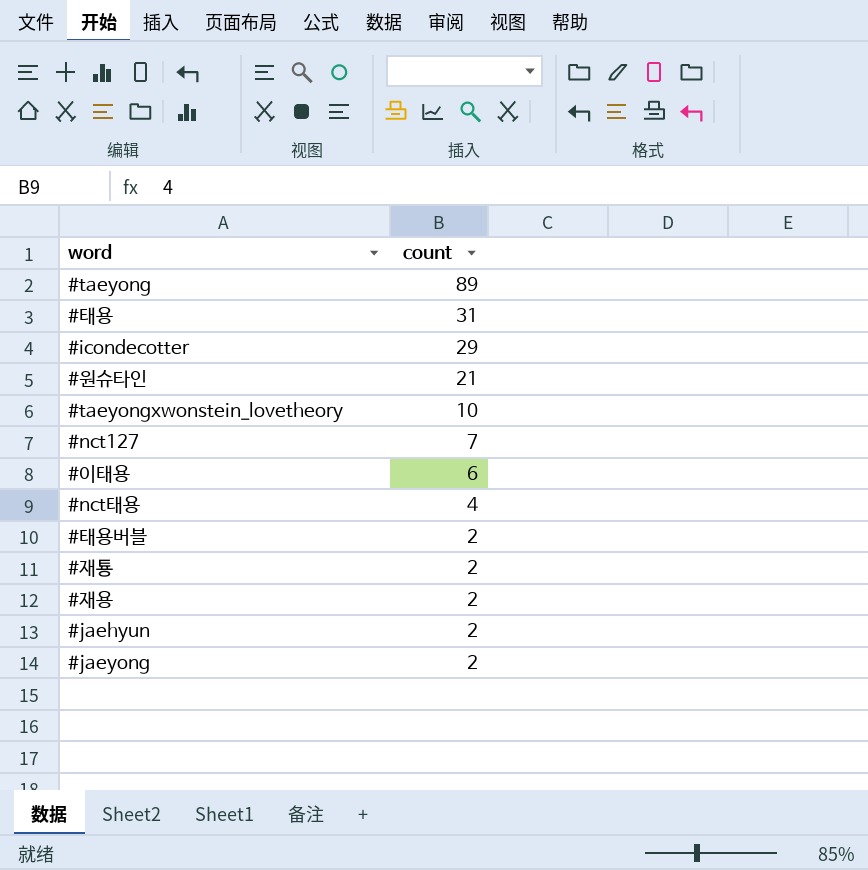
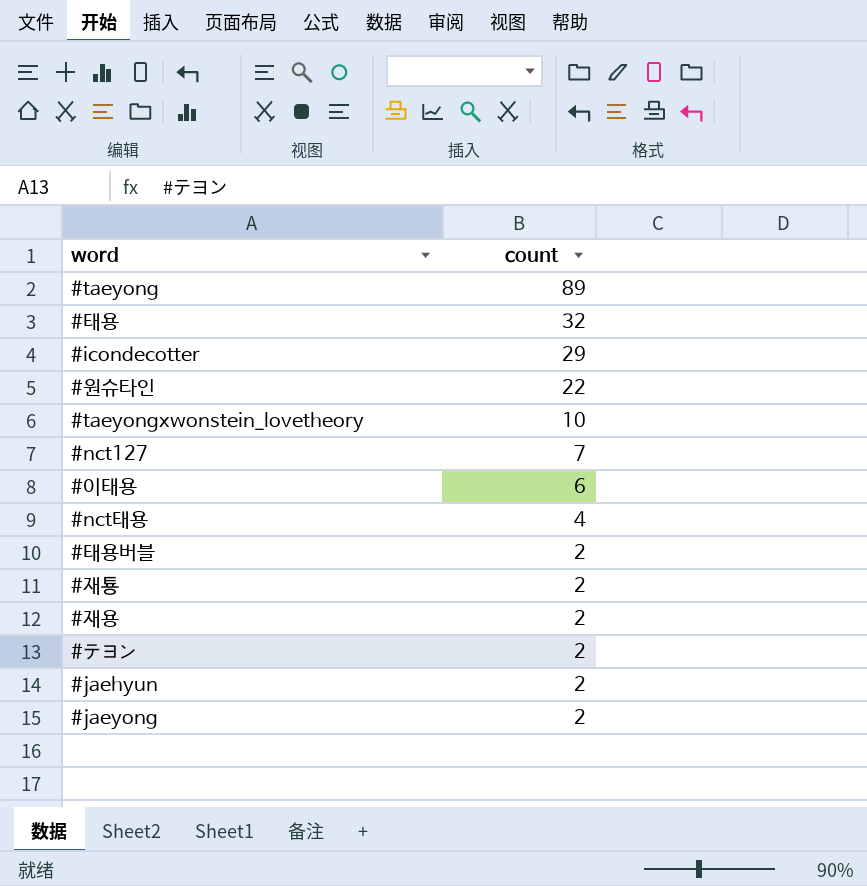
#태용 | count: 31 -> 32
#원슈타인 | count: 21 -> 22
row #テヨン: none -> 2

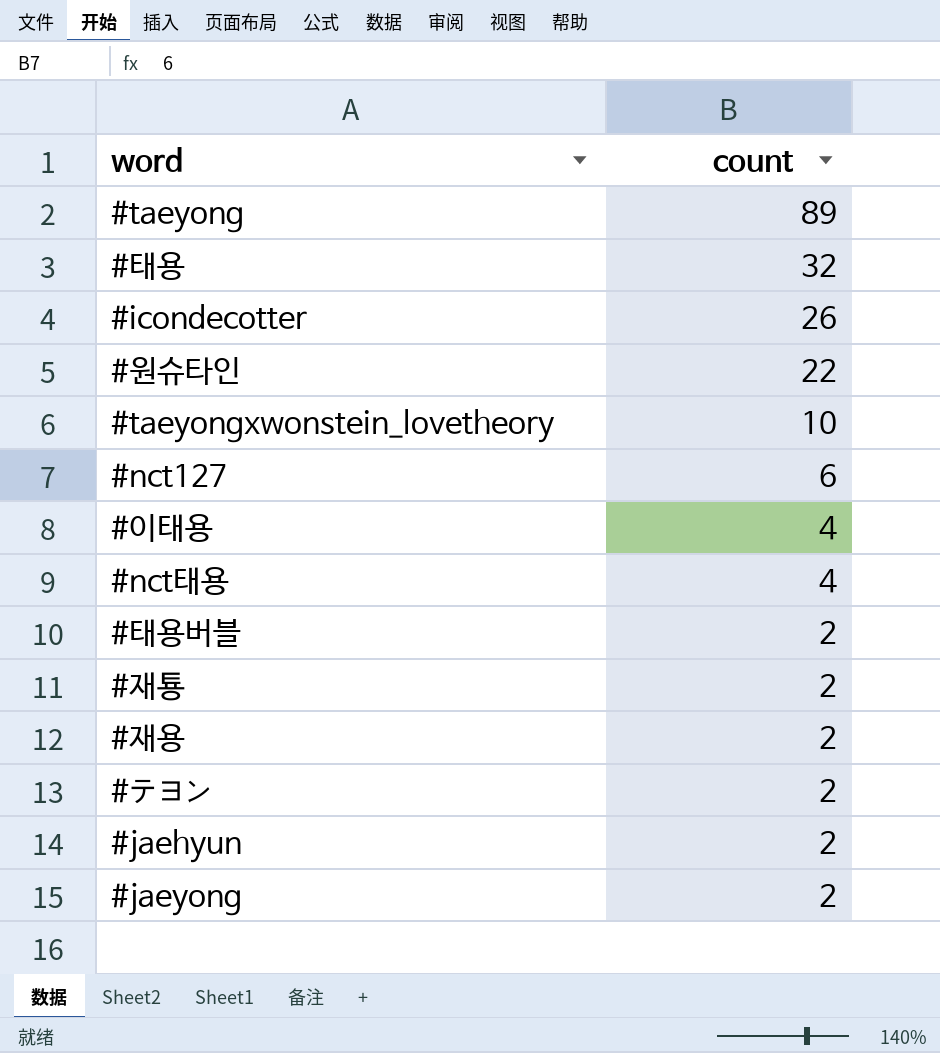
#icondecotter | count: 29 -> 26
#nct127 | count: 7 -> 6
#이태용 | count: 6 -> 4

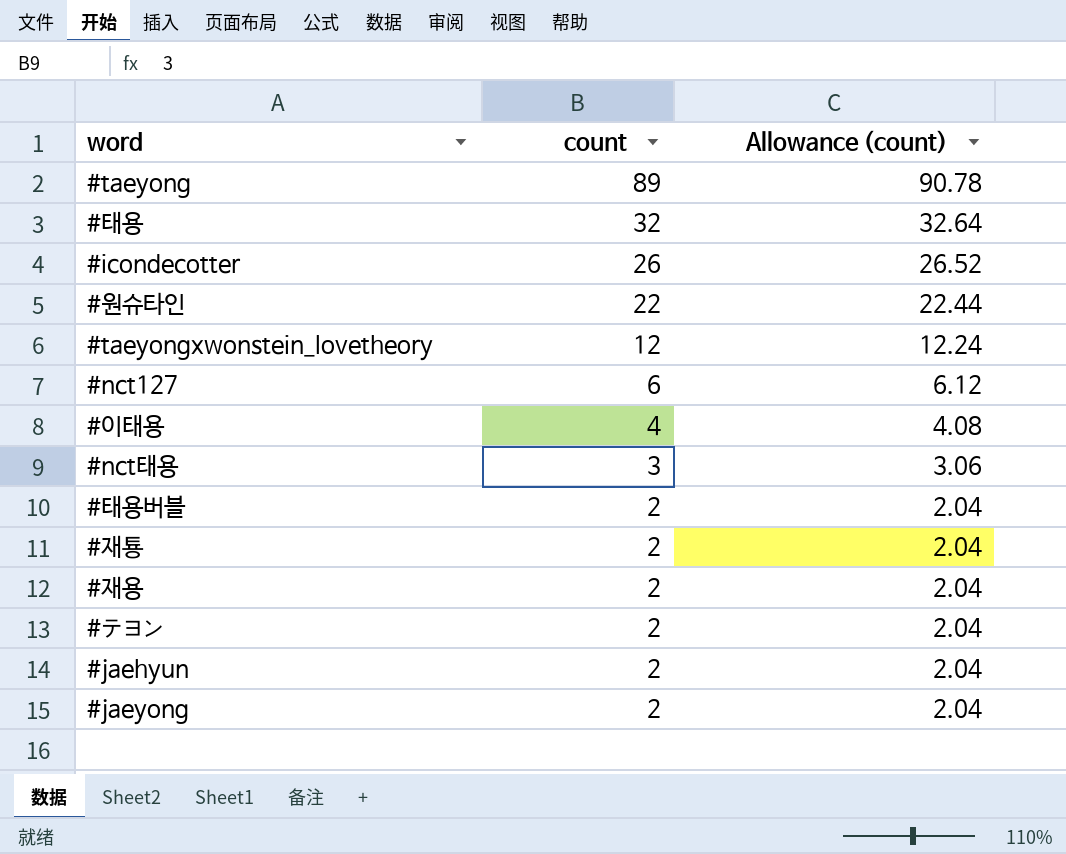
column Allowance (count) | formula: none -> [count] * 1.02
#taeyongxwonstein_lovetheory | count: 10 -> 12
#nct태용 | count: 4 -> 3

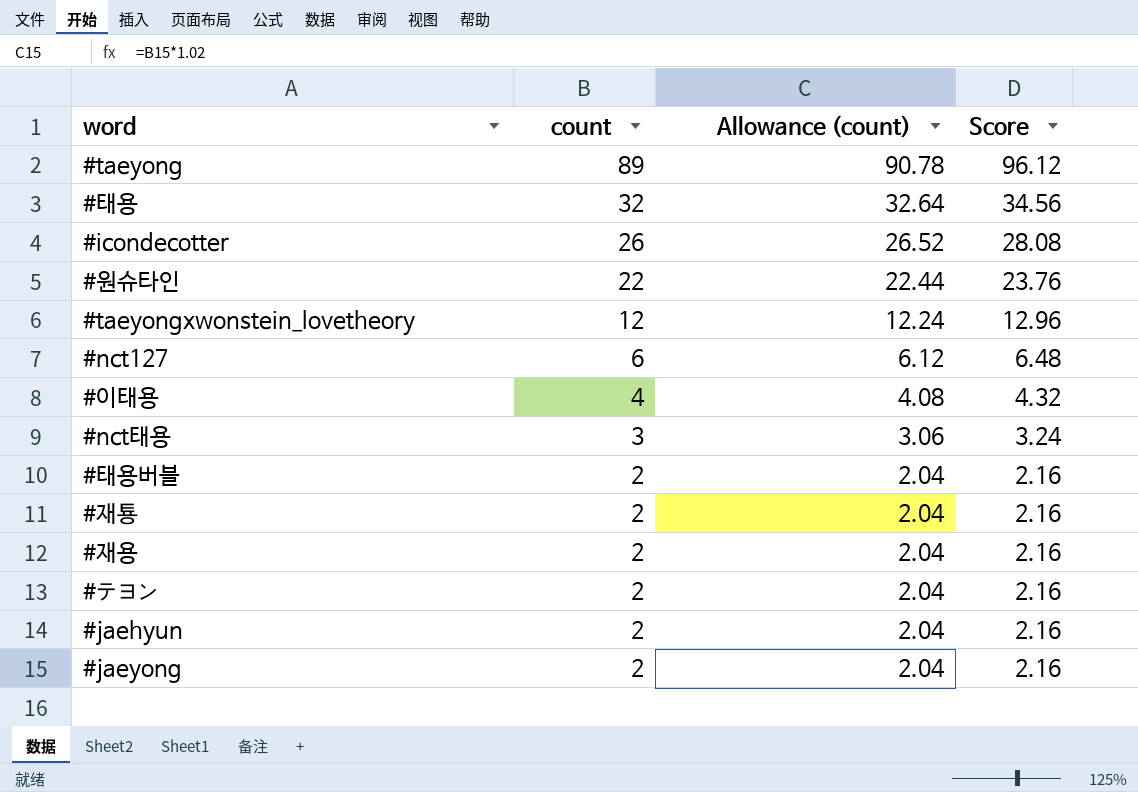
column Score | formula: none -> [count] * 1.08

